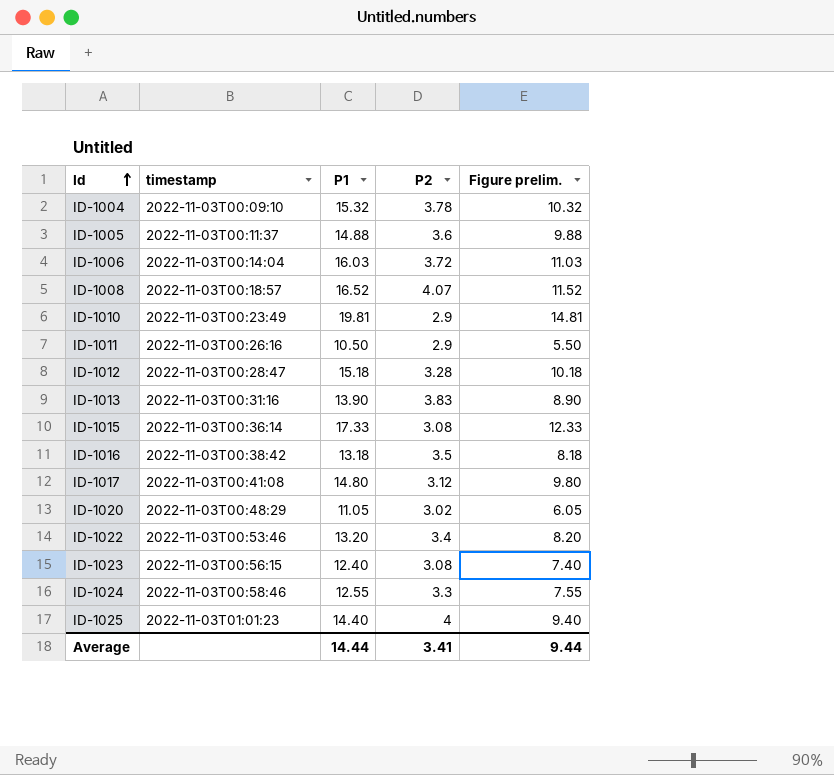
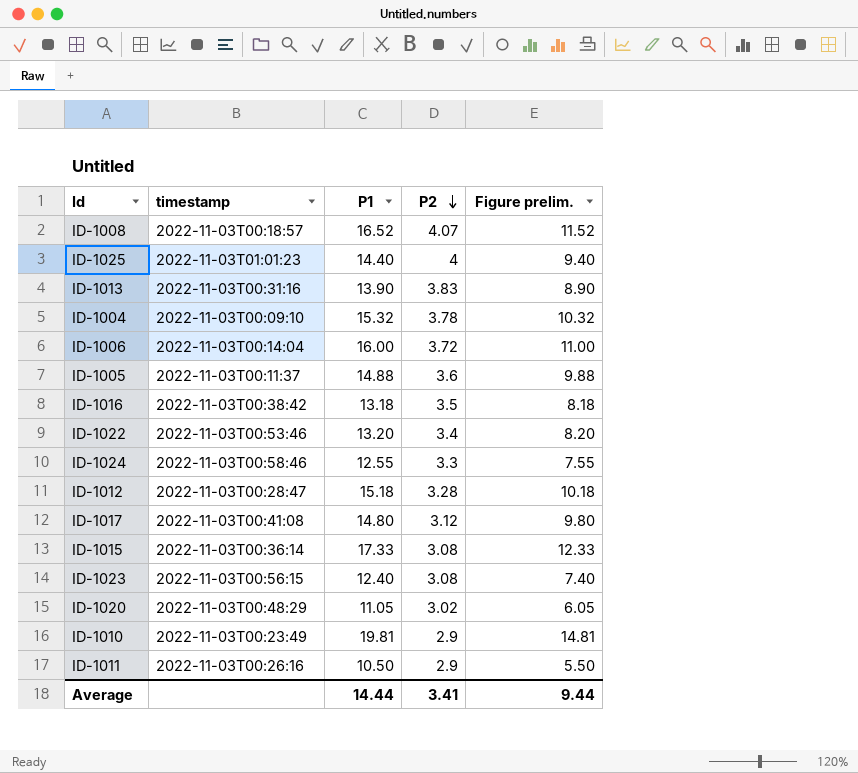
row order: Id ascending -> P2 descending
ID-1006 | P1: 16.03 -> 16.00
ID-1006 | Figure prelim.: 11.03 -> 11.00

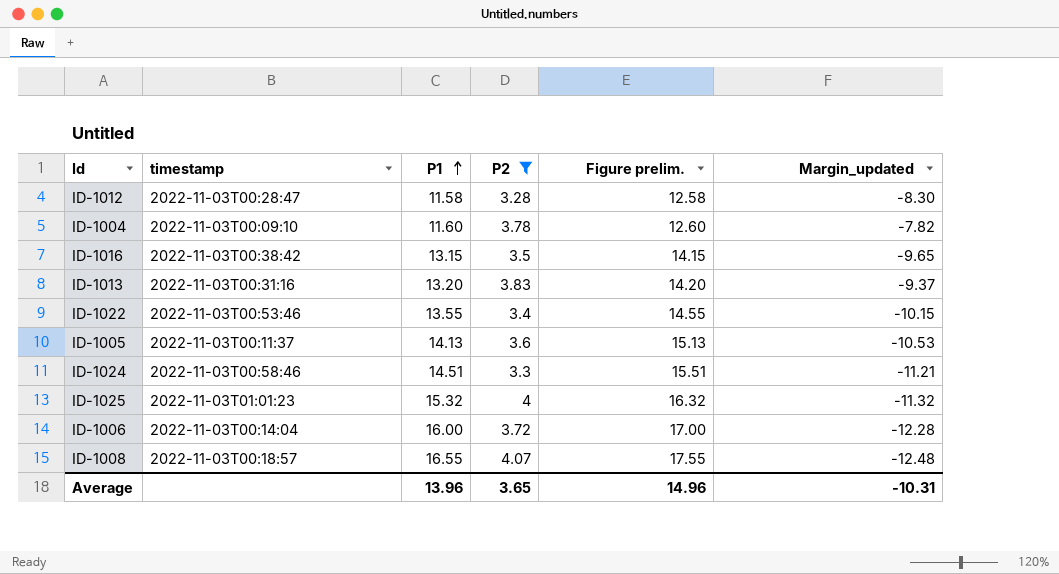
filter: none -> P2 >= 3.28
row order: P2 descending -> P1 ascending
column Figure prelim. | formula: [P1] - 5 -> [P1] + 1
column Margin_updated | formula: none -> [P2] - [P1]
ID-1012 | P1: 15.18 -> 11.58
ID-1004 | P1: 15.32 -> 11.60
ID-1016 | P1: 13.18 -> 13.15
ID-1013 | P1: 13.90 -> 13.20
ID-1022 | P1: 13.20 -> 13.55
ID-1005 | P1: 14.88 -> 14.13
ID-1024 | P1: 12.55 -> 14.51
ID-1025 | P1: 14.40 -> 15.32
ID-1008 | P1: 16.52 -> 16.55
Average | P1: 14.44 -> 13.96
Average | P2: 3.41 -> 3.65
Average | Figure prelim.: 9.44 -> 14.96

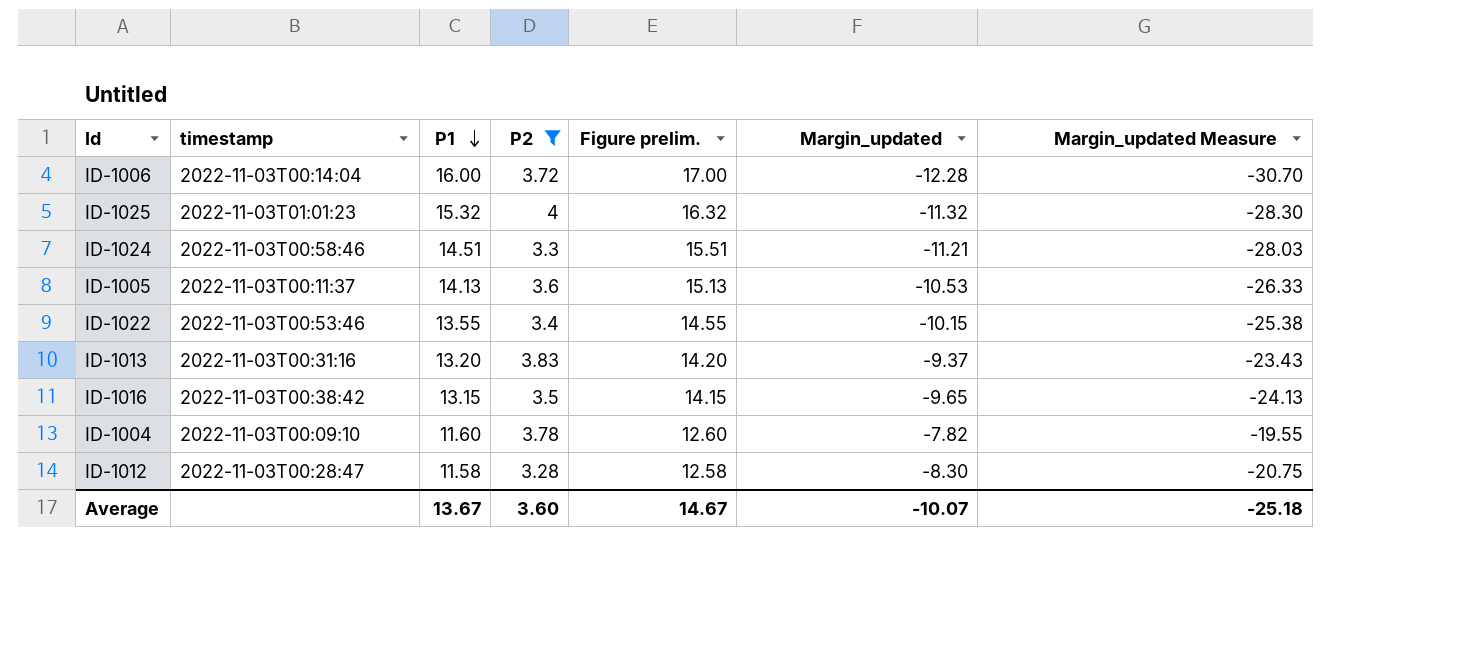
row order: P1 ascending -> P1 descending
column Margin_updated Measure | formula: none -> [Margin_updated] * 2.5
row ID-1008: 2022-11-03T00:18:57 | 16.55 | 4.07 | 17.55 | -12.48 -> none
Average | P1: 13.96 -> 13.67
Average | P2: 3.65 -> 3.60
Average | Figure prelim.: 14.96 -> 14.67
Average | Margin_updated: -10.31 -> -10.07

